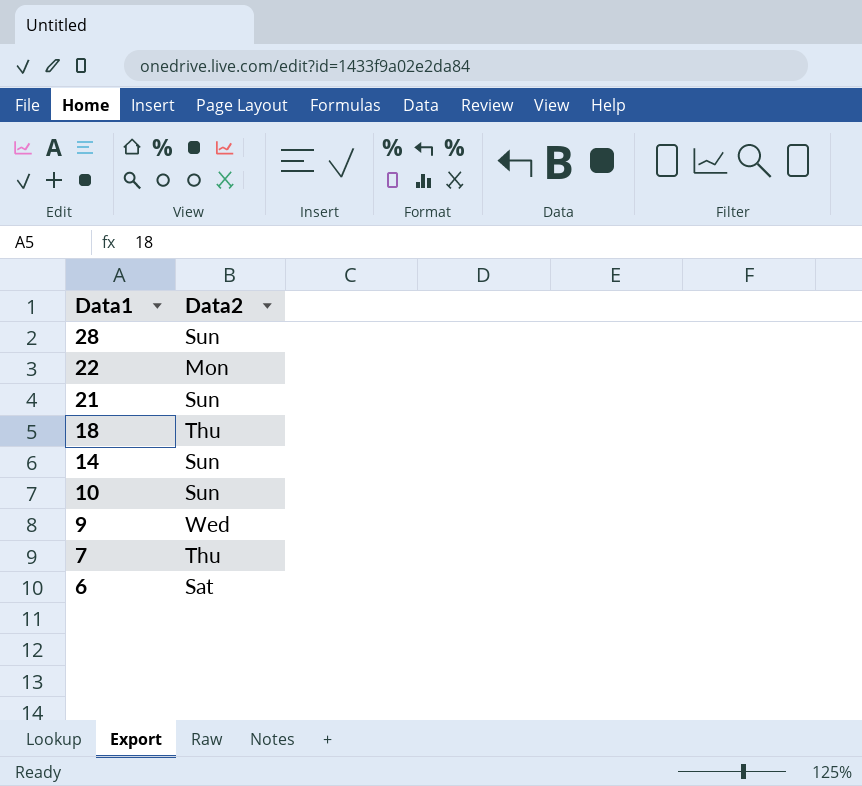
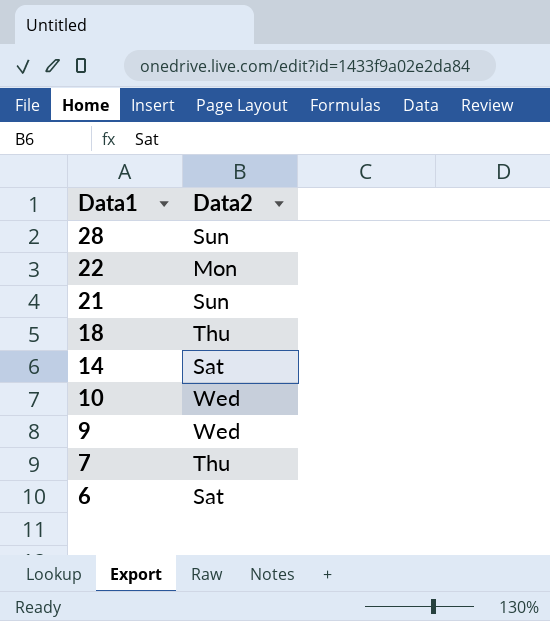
14 | Data2: Sun -> Sat
10 | Data2: Sun -> Wed

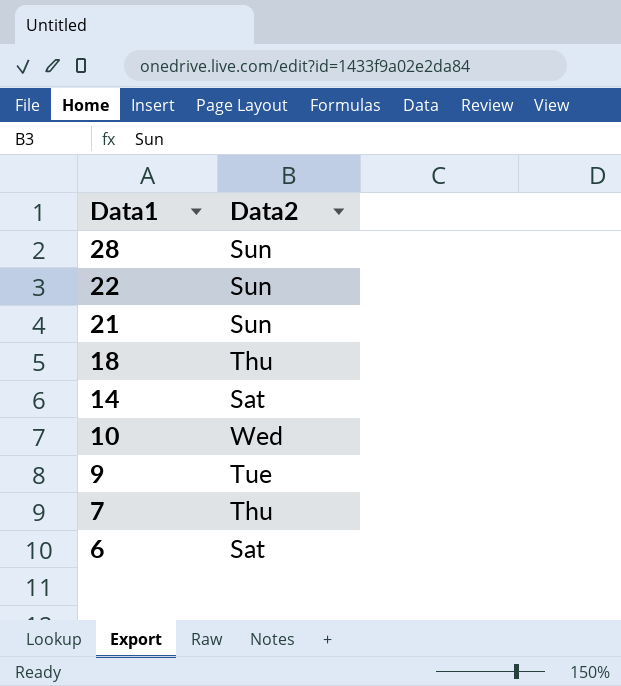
22 | Data2: Mon -> Sun
9 | Data2: Wed -> Tue

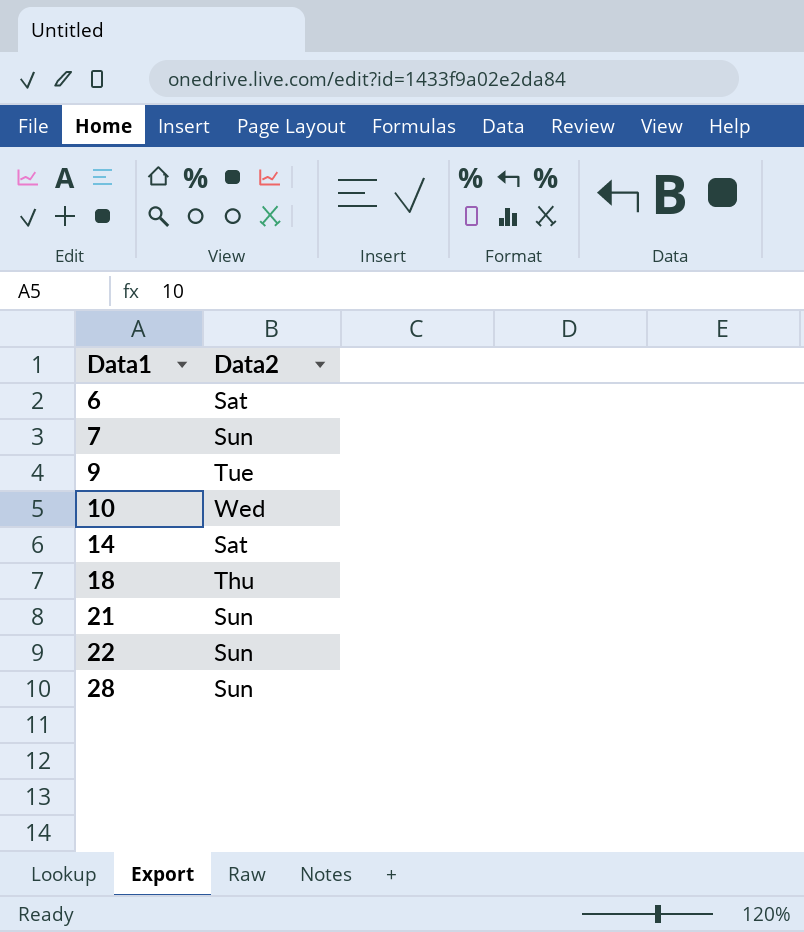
row order: Data1 descending -> Data1 ascending
7 | Data2: Thu -> Sun

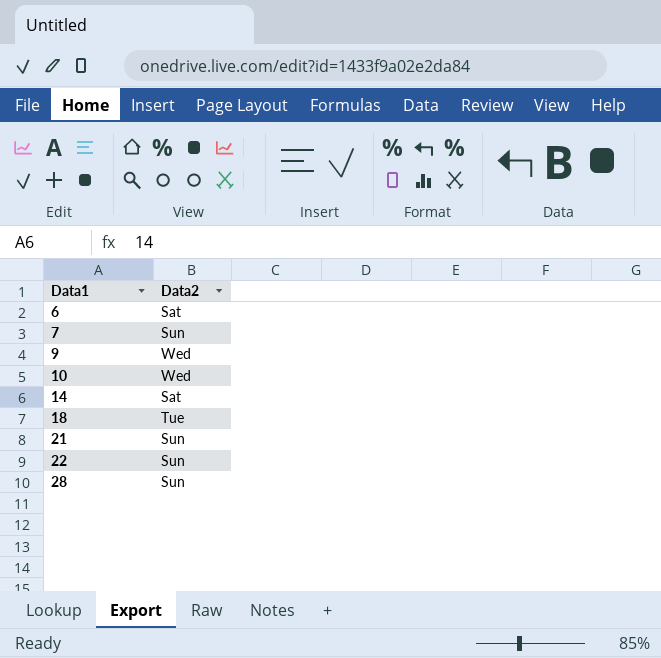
9 | Data2: Tue -> Wed
18 | Data2: Thu -> Tue

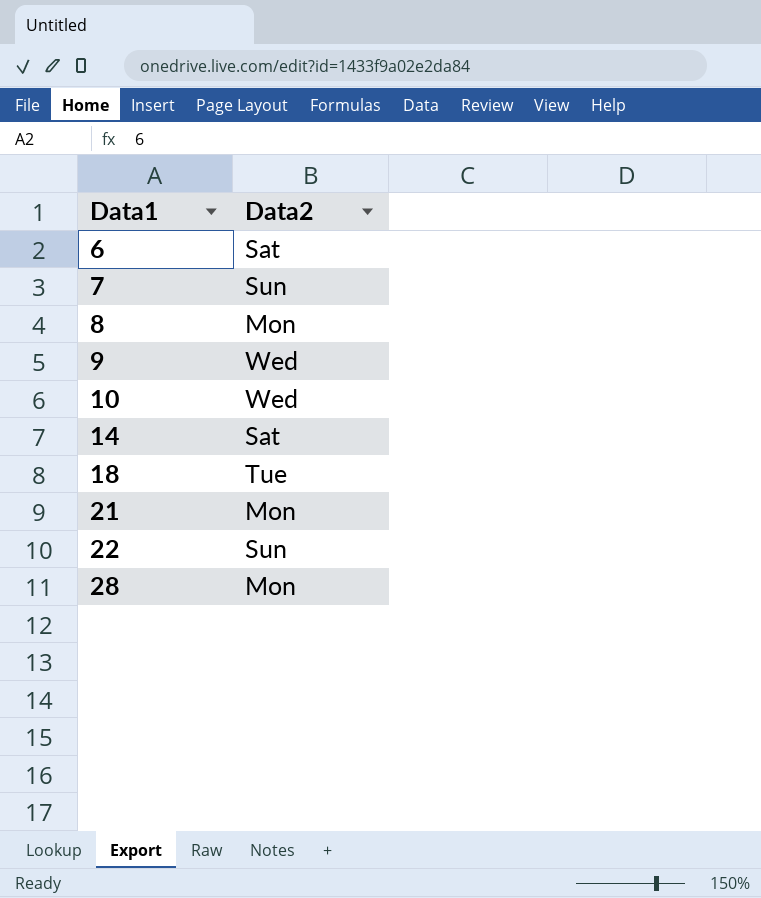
row 8: none -> Mon
21 | Data2: Sun -> Mon
28 | Data2: Sun -> Mon

